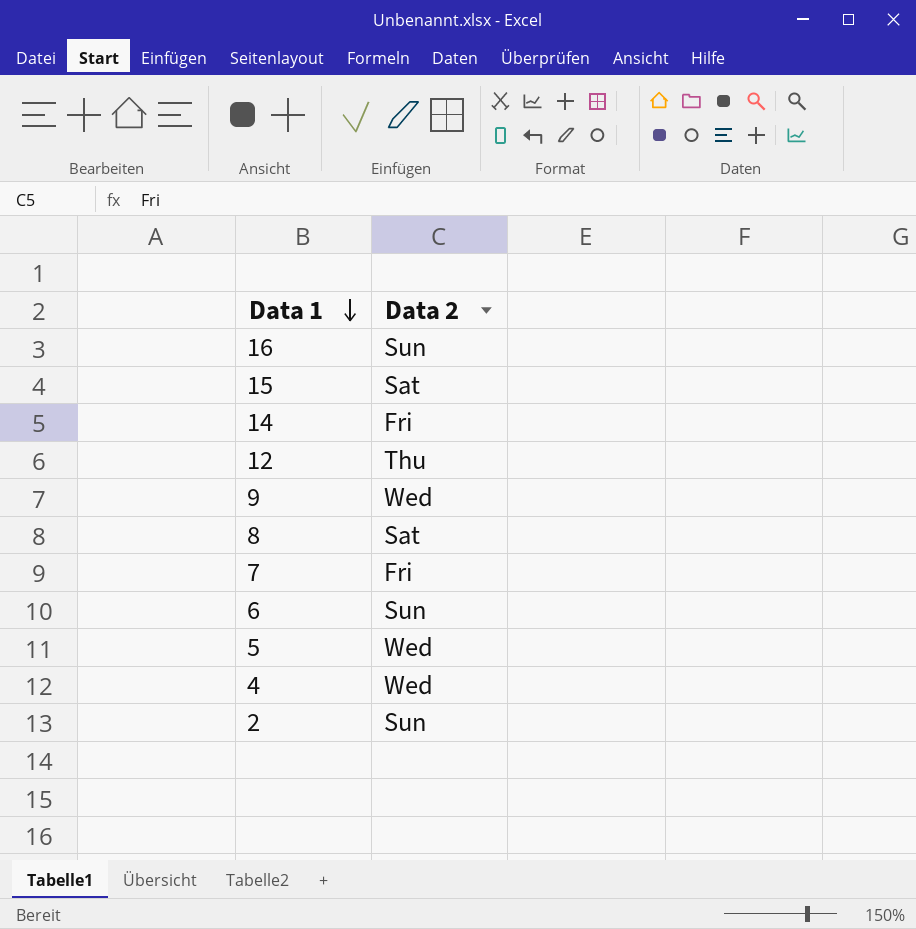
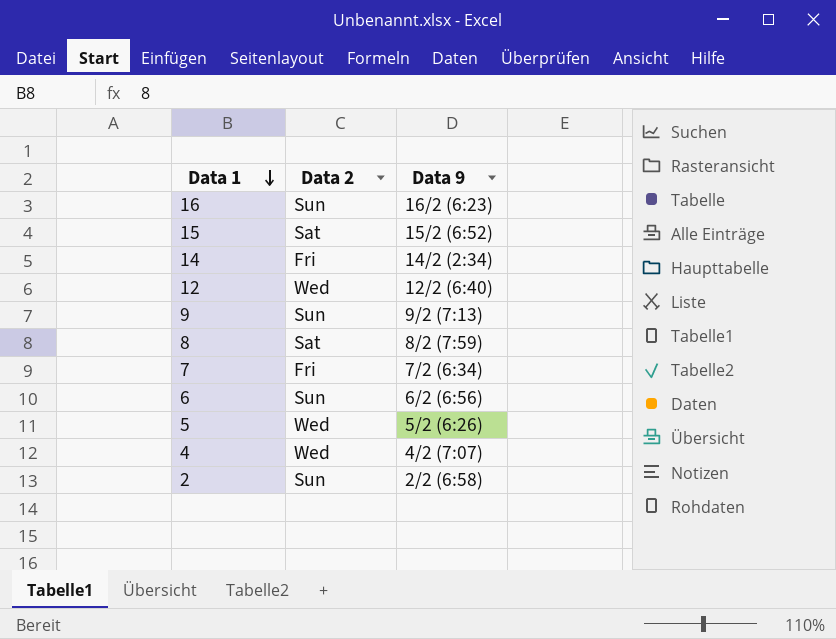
column Data 9 | position: none -> 3
12 | Data 2: Thu -> Wed
9 | Data 2: Wed -> Sun

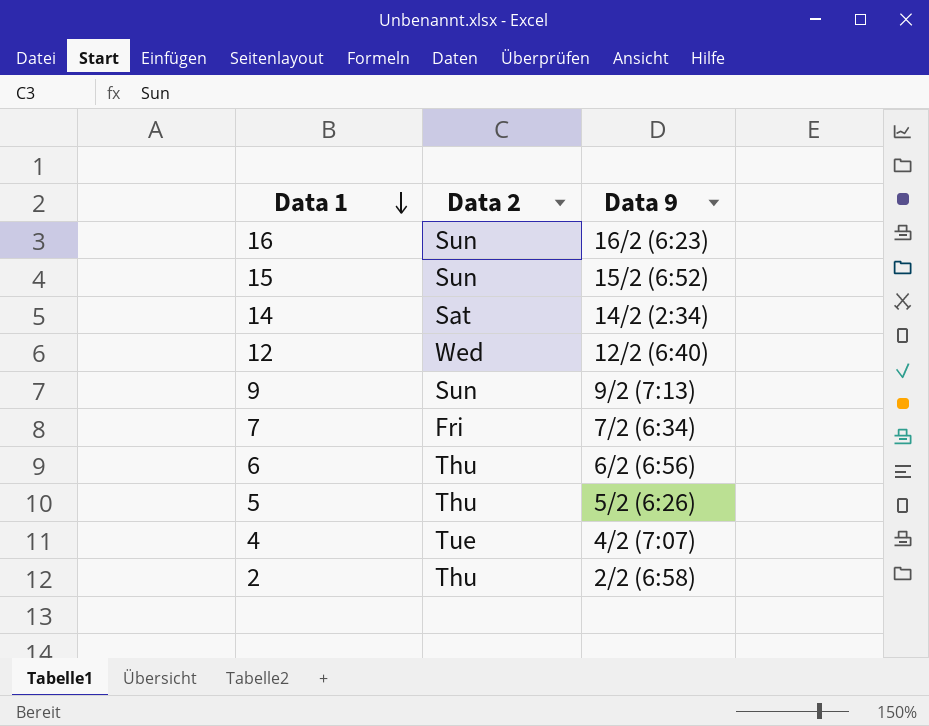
row 8: Sat | 8/2 (7:59) -> none
15 | Data 2: Sat -> Sun
14 | Data 2: Fri -> Sat
6 | Data 2: Sun -> Thu
5 | Data 2: Wed -> Thu
4 | Data 2: Wed -> Tue
2 | Data 2: Sun -> Thu

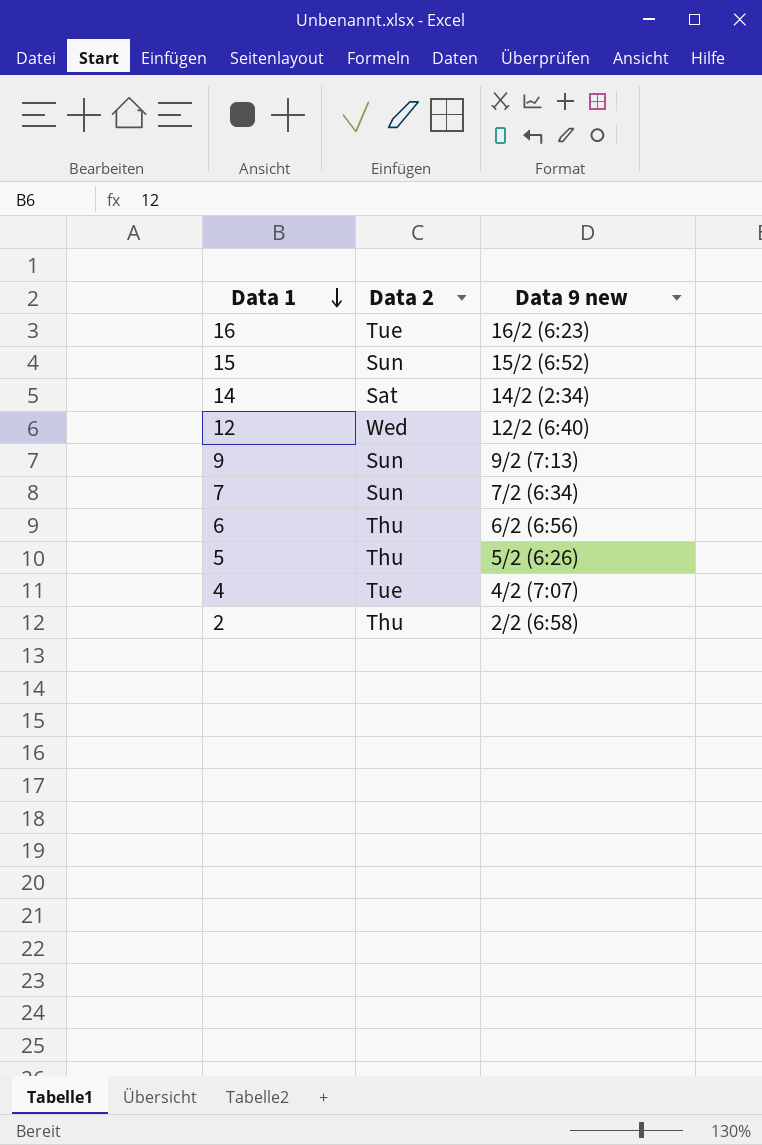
column name: Data 9 -> Data 9 new
16 | Data 2: Sun -> Tue
7 | Data 2: Fri -> Sun

